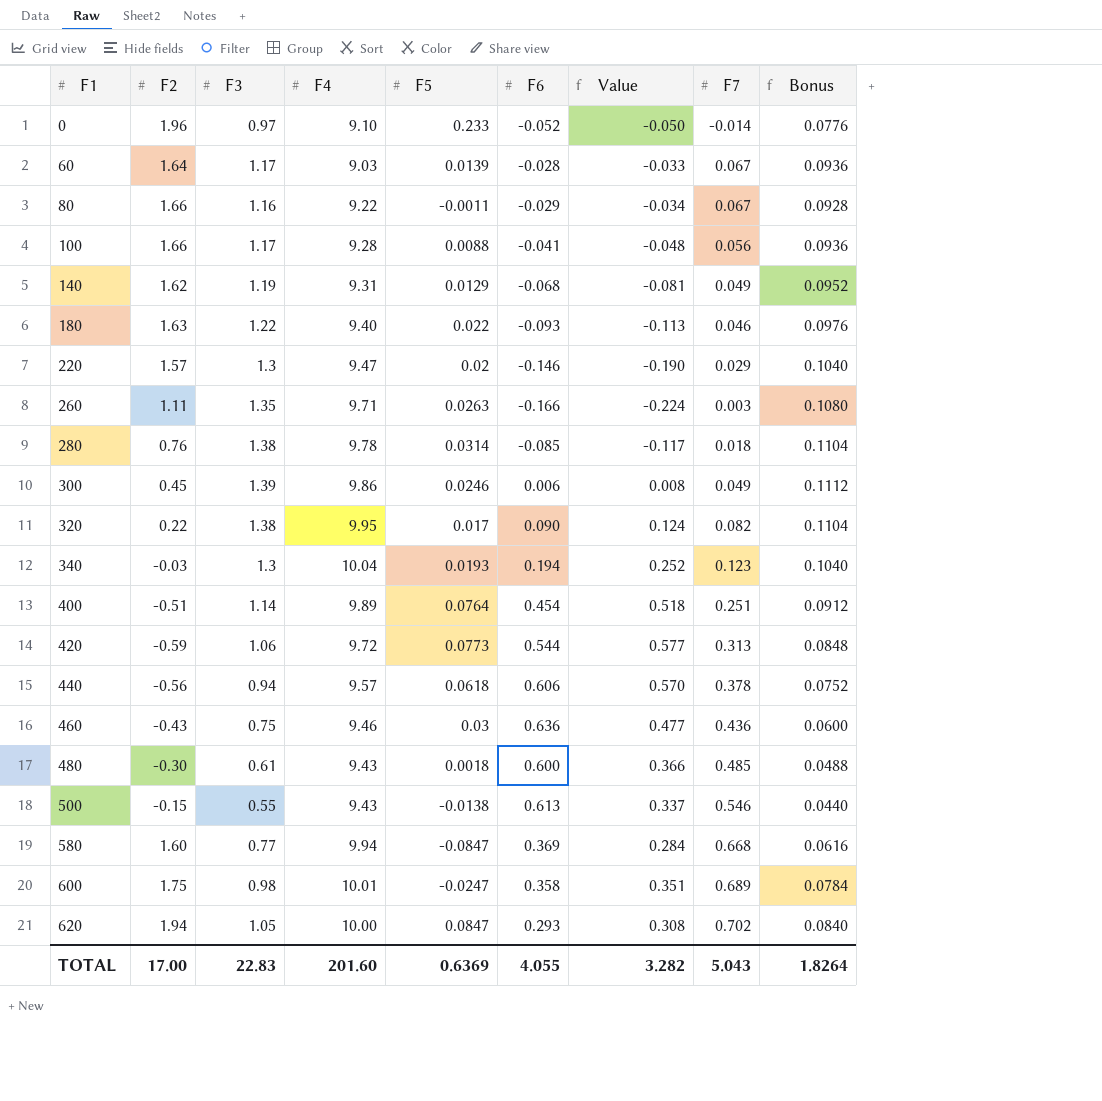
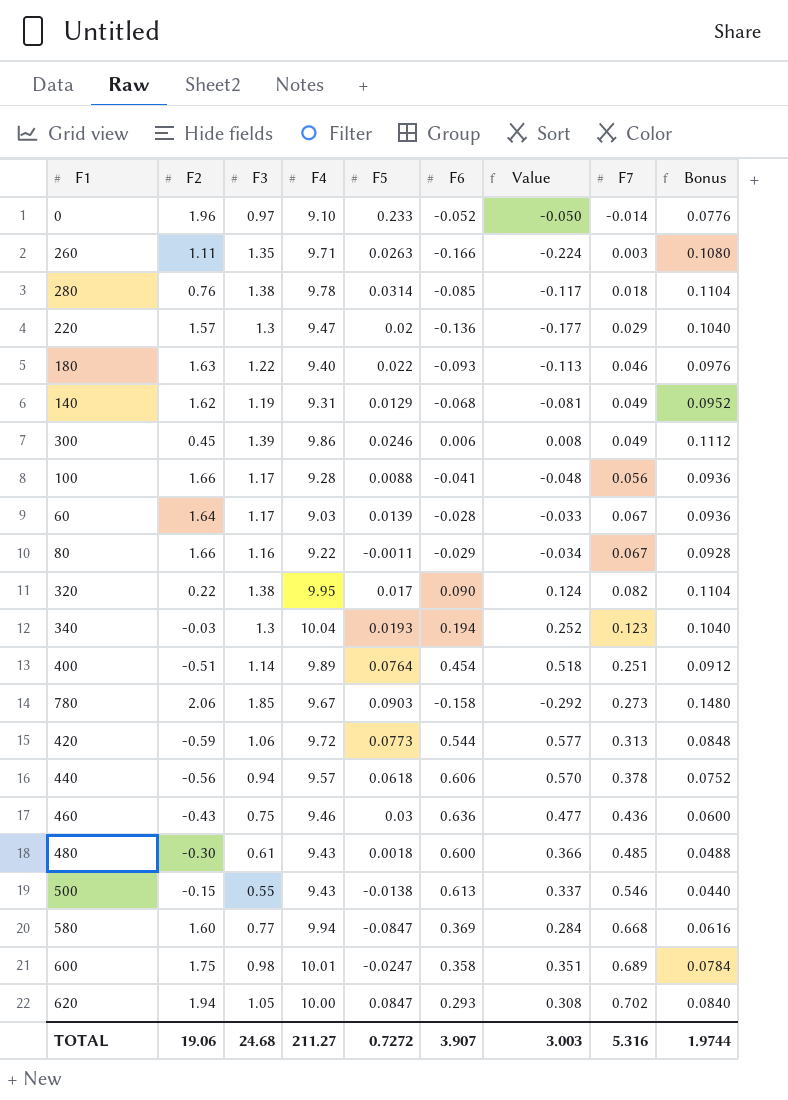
row order: F1 ascending -> F7 ascending
220 | F6: -0.146 -> -0.136
220 | Value: -0.190 -> -0.177
row 780: none -> 2.06 | 1.85 | 9.67 | 0.0903 | -0.158 | -0.292 | 0.273 | 0.1480
TOTAL | F2: 17.00 -> 19.06
TOTAL | F3: 22.83 -> 24.68
TOTAL | F4: 201.60 -> 211.27
TOTAL | F5: 0.6369 -> 0.7272
TOTAL | F6: 4.055 -> 3.907
TOTAL | Value: 3.282 -> 3.003
TOTAL | F7: 5.043 -> 5.316
TOTAL | Bonus: 1.8264 -> 1.9744

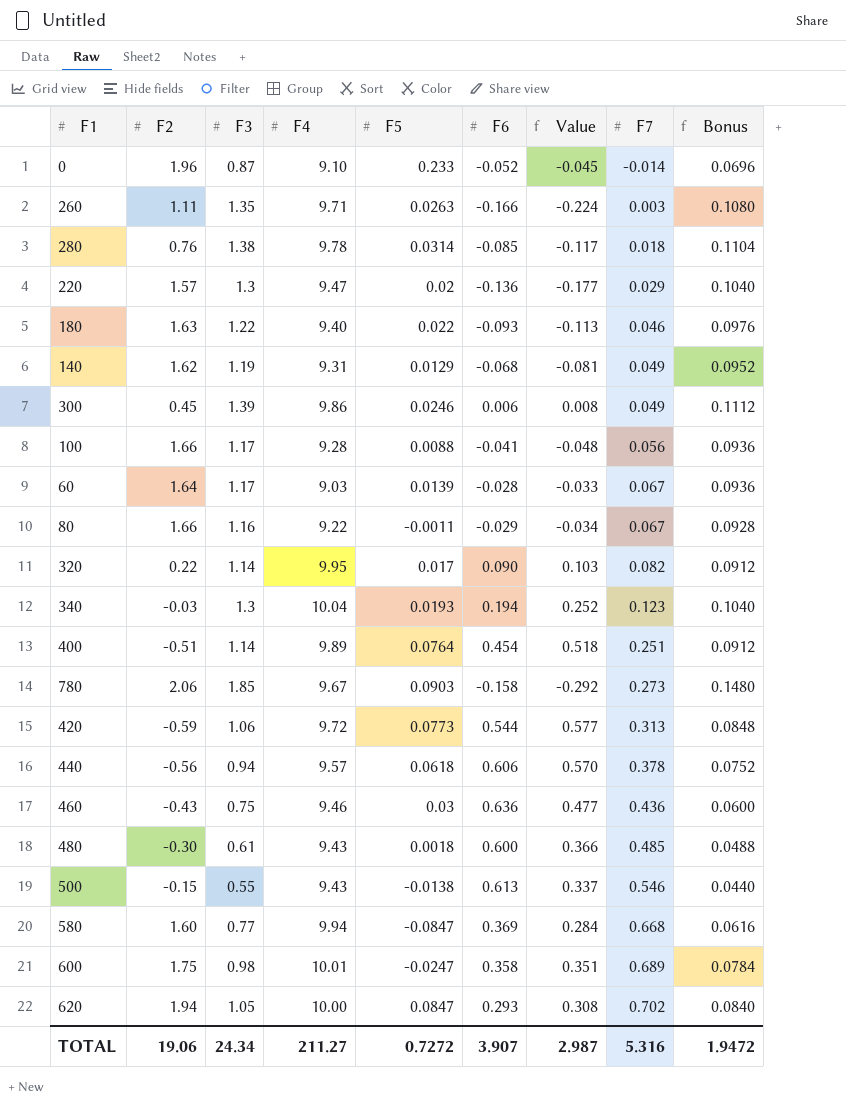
0 | F3: 0.97 -> 0.87
0 | Value: -0.050 -> -0.045
0 | Bonus: 0.0776 -> 0.0696
320 | F3: 1.38 -> 1.14
320 | Value: 0.124 -> 0.103
320 | Bonus: 0.1104 -> 0.0912
TOTAL | F3: 24.68 -> 24.34
TOTAL | Value: 3.003 -> 2.987
TOTAL | Bonus: 1.9744 -> 1.9472

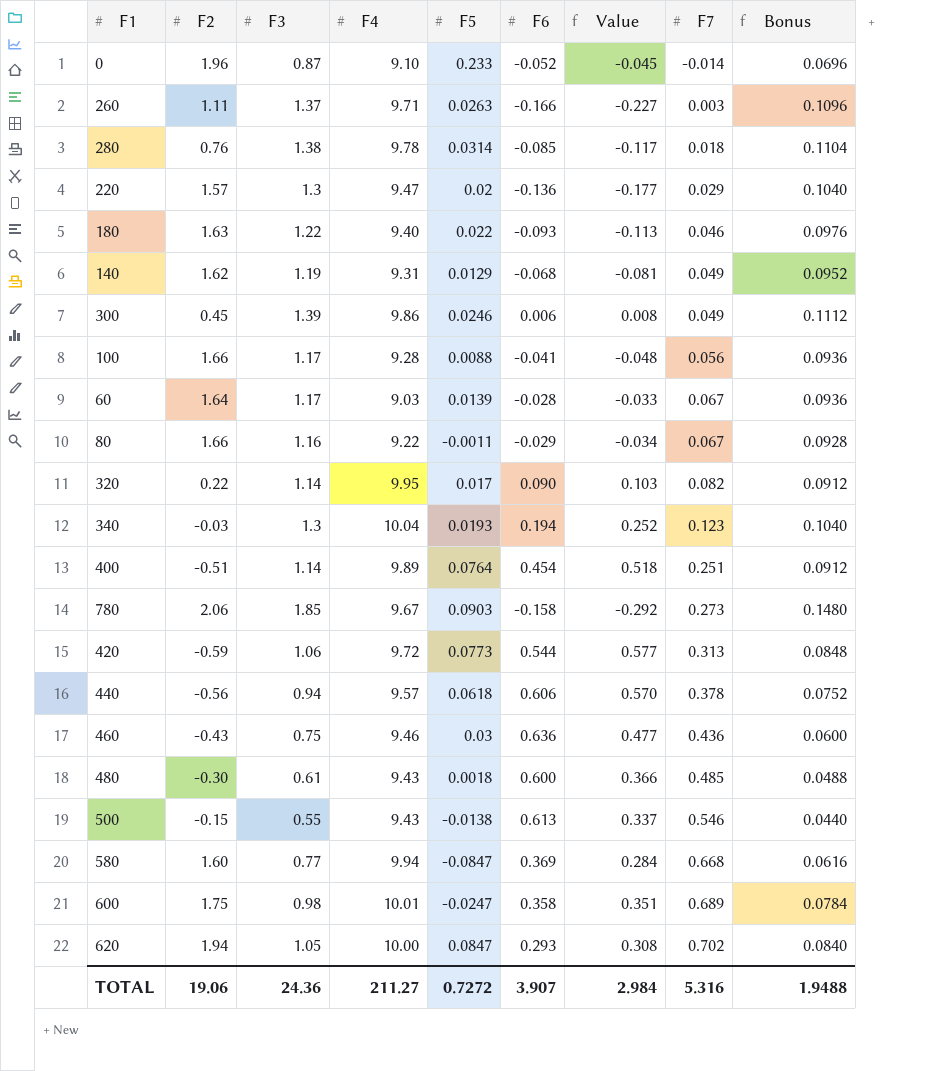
260 | F3: 1.35 -> 1.37
260 | Value: -0.224 -> -0.227
260 | Bonus: 0.1080 -> 0.1096
TOTAL | F3: 24.34 -> 24.36
TOTAL | Value: 2.987 -> 2.984
TOTAL | Bonus: 1.9472 -> 1.9488

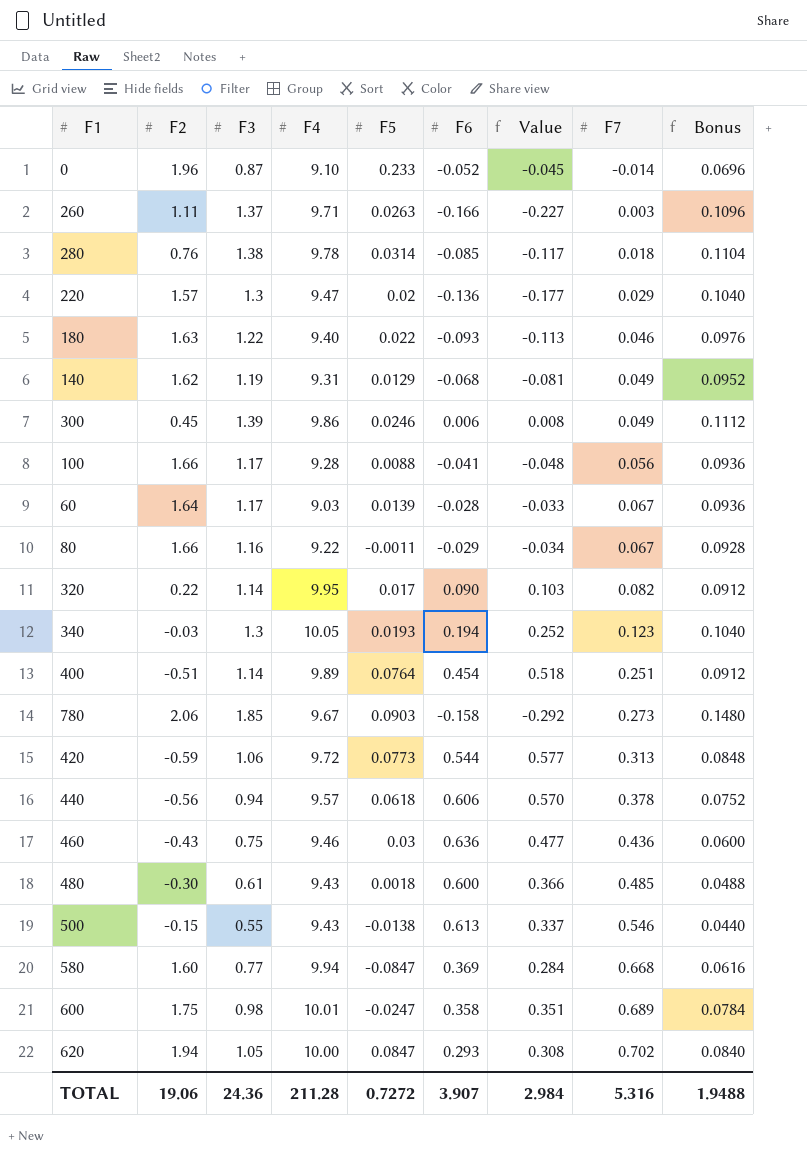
340 | F4: 10.04 -> 10.05
TOTAL | F4: 211.27 -> 211.28

